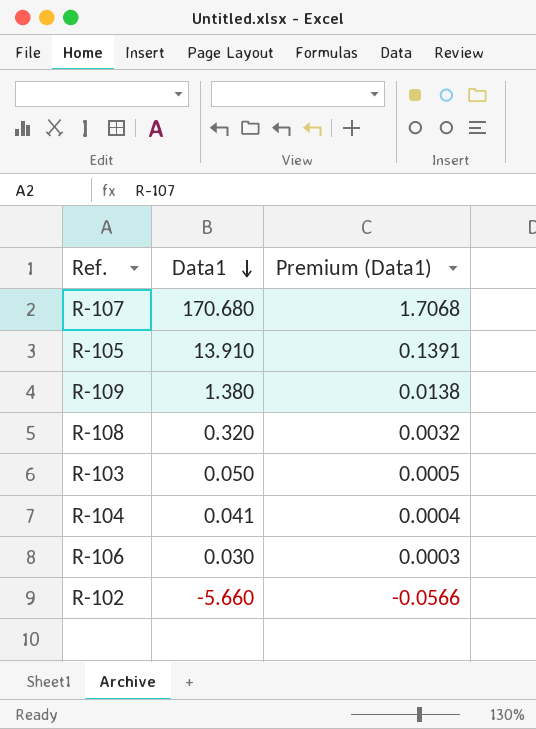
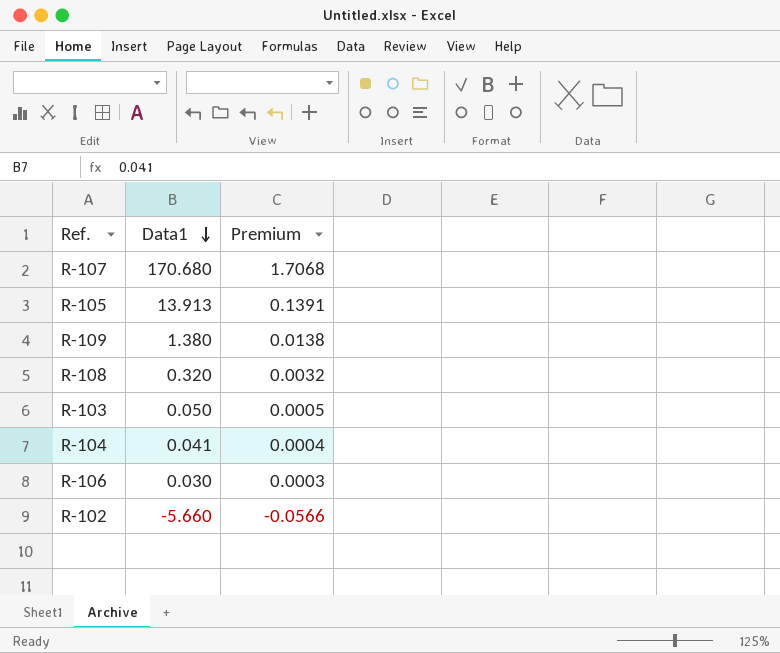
column name: Premium (Data1) -> Premium
R-105 | Data1: 13.910 -> 13.913

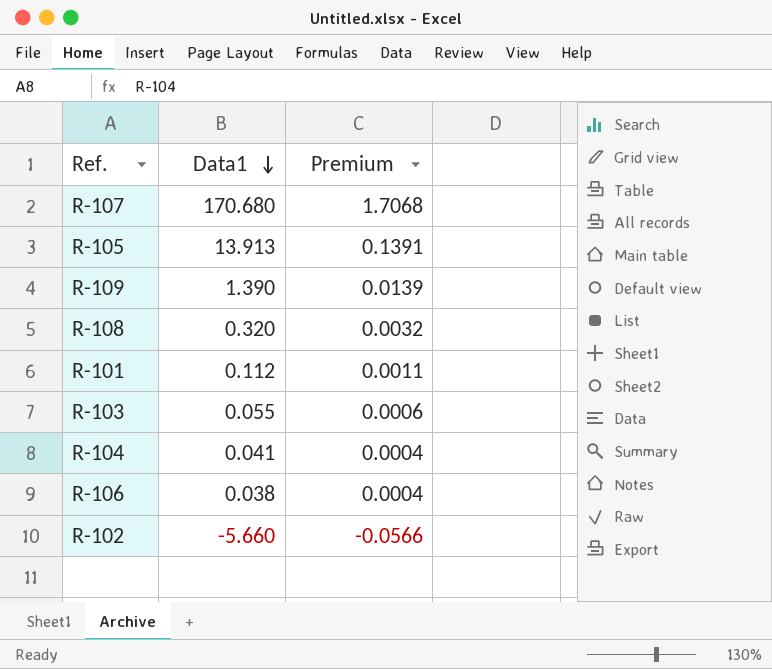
R-109 | Data1: 1.380 -> 1.390
R-109 | Premium: 0.0138 -> 0.0139
row R-101: none -> 0.112 | 0.0011
R-103 | Data1: 0.050 -> 0.055
R-103 | Premium: 0.0005 -> 0.0006
R-106 | Data1: 0.030 -> 0.038
R-106 | Premium: 0.0003 -> 0.0004

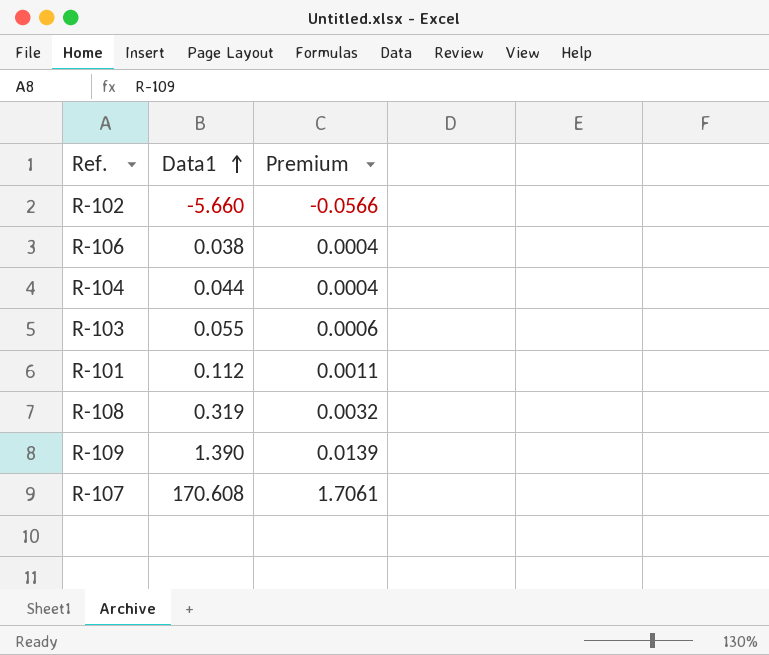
row order: Data1 descending -> Data1 ascending
row R-105: 13.913 | 0.1391 -> none
R-104 | Data1: 0.041 -> 0.044
R-108 | Data1: 0.320 -> 0.319
R-107 | Data1: 170.680 -> 170.608
R-107 | Premium: 1.7068 -> 1.7061

